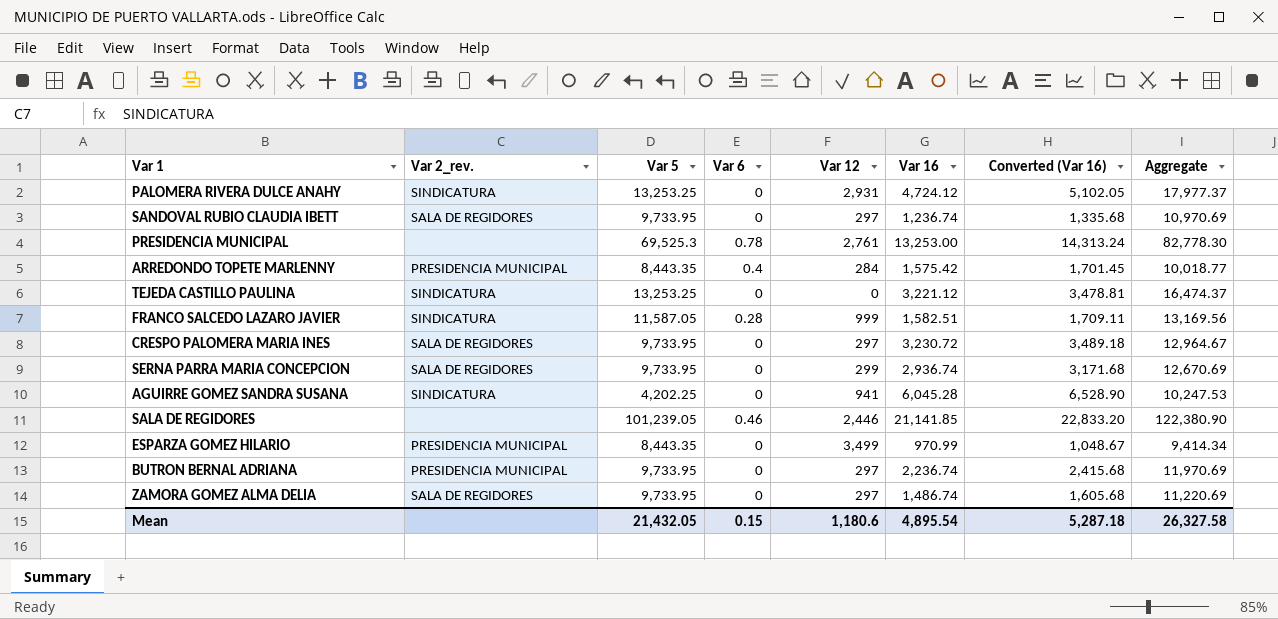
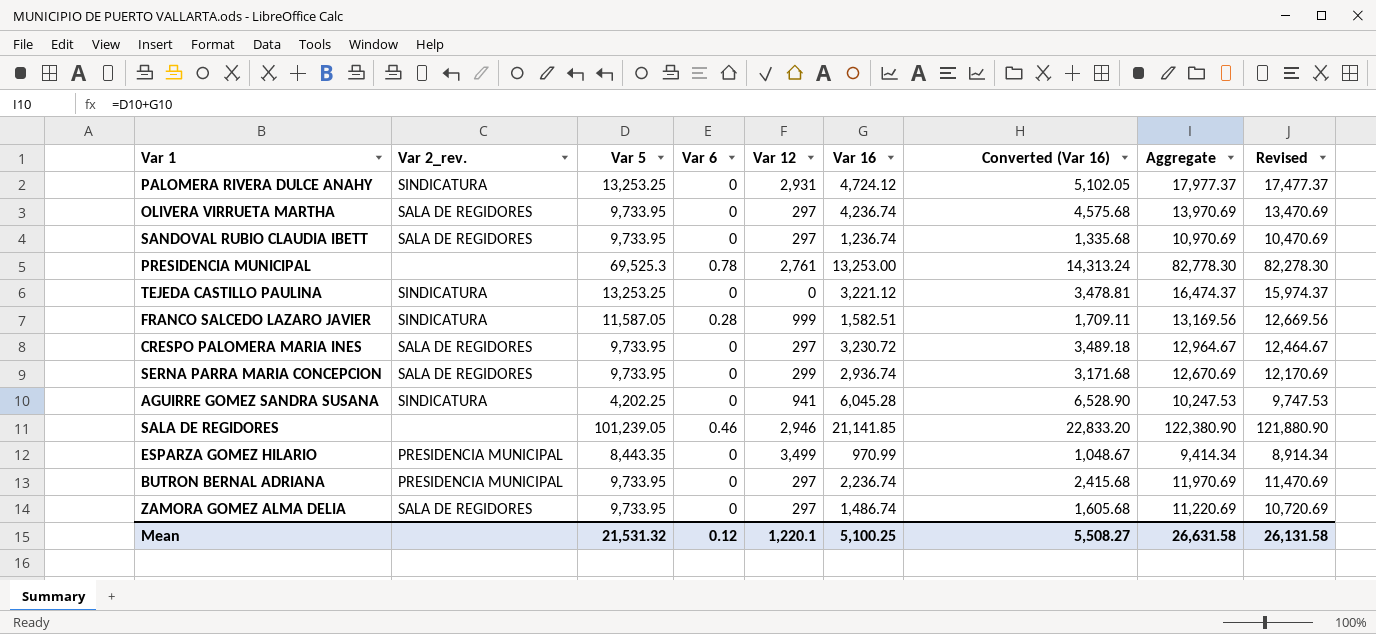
column Revised | formula: none -> [Aggregate] - 500
row ARREDONDO TOPETE MARLENNY: PRESIDENCIA MUNICIPAL | 8,443.35 | 0.4 | 284 | 1,575.42 | 1,701.45 | 10,018.77 -> none
row OLIVERA VIRRUETA MARTHA: none -> SALA DE REGIDORES | 9,733.95 | 0 | 297 | 4,236.74 | 4,575.68 | 13,970.69 | 13,470.69
SALA DE REGIDORES | Var 12: 2,446 -> 2,946
Mean | Var 5: 21,432.05 -> 21,531.32
Mean | Var 6: 0.15 -> 0.12
Mean | Var 12: 1,180.6 -> 1,220.1
Mean | Var 16: 4,895.54 -> 5,100.25
Mean | Converted (Var 16): 5,287.18 -> 5,508.27
Mean | Aggregate: 26,327.58 -> 26,631.58

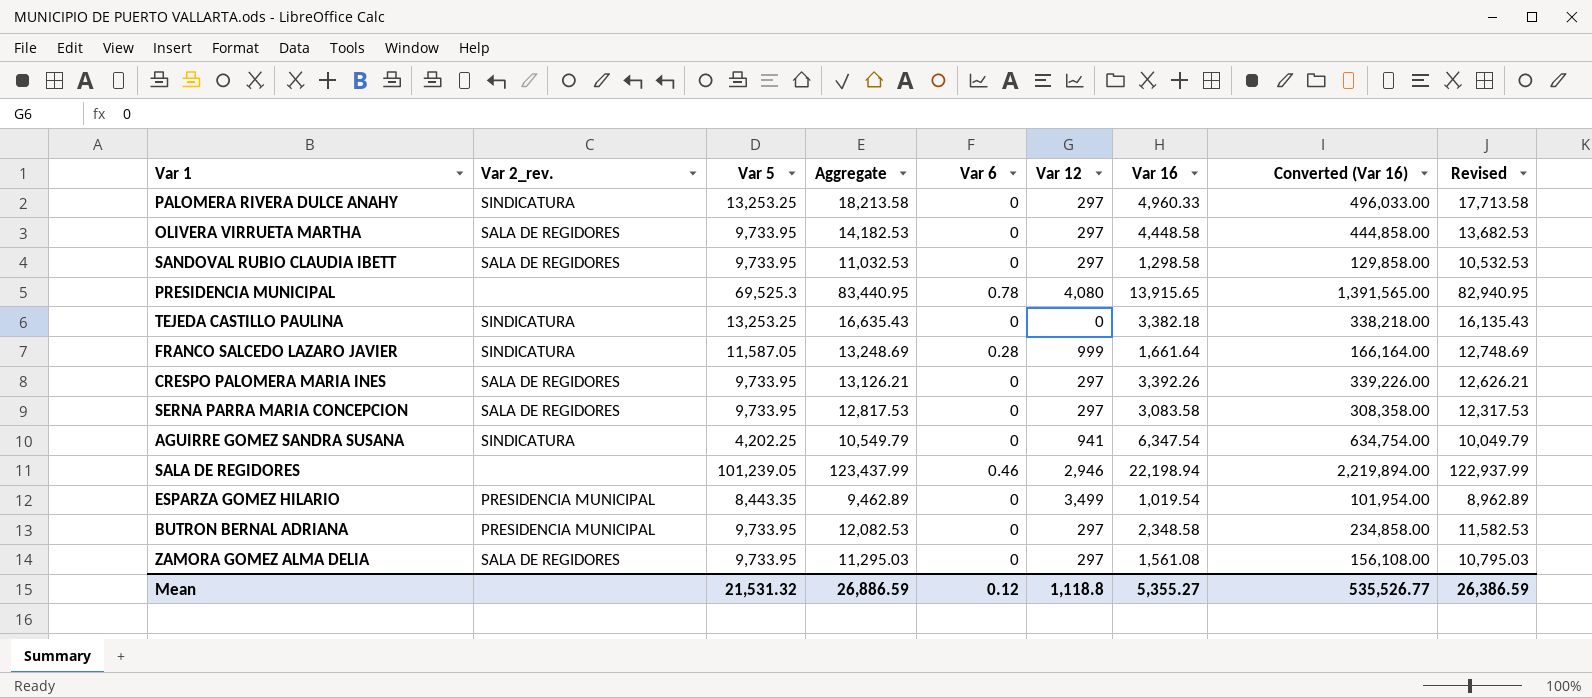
column Aggregate | position: 8 -> 4
column Converted (Var 16) | formula: [Var 16] * 1.08 -> [Var 16] * 100
PALOMERA RIVERA DULCE ANAHY | Aggregate: 17,977.37 -> 18,213.58
PALOMERA RIVERA DULCE ANAHY | Var 12: 2,931 -> 297
PALOMERA RIVERA DULCE ANAHY | Var 16: 4,724.12 -> 4,960.33
PALOMERA RIVERA DULCE ANAHY | Revised: 17,477.37 -> 17,713.58
OLIVERA VIRRUETA MARTHA | Aggregate: 13,970.69 -> 14,182.53
OLIVERA VIRRUETA MARTHA | Var 16: 4,236.74 -> 4,448.58
OLIVERA VIRRUETA MARTHA | Revised: 13,470.69 -> 13,682.53
SANDOVAL RUBIO CLAUDIA IBETT | Aggregate: 10,970.69 -> 11,032.53
SANDOVAL RUBIO CLAUDIA IBETT | Var 16: 1,236.74 -> 1,298.58
SANDOVAL RUBIO CLAUDIA IBETT | Revised: 10,470.69 -> 10,532.53
PRESIDENCIA MUNICIPAL | Aggregate: 82,778.30 -> 83,440.95
PRESIDENCIA MUNICIPAL | Var 12: 2,761 -> 4,080
PRESIDENCIA MUNICIPAL | Var 16: 13,253.00 -> 13,915.65
PRESIDENCIA MUNICIPAL | Revised: 82,278.30 -> 82,940.95
TEJEDA CASTILLO PAULINA | Aggregate: 16,474.37 -> 16,635.43
TEJEDA CASTILLO PAULINA | Var 16: 3,221.12 -> 3,382.18
TEJEDA CASTILLO PAULINA | Revised: 15,974.37 -> 16,135.43
FRANCO SALCEDO LAZARO JAVIER | Aggregate: 13,169.56 -> 13,248.69
FRANCO SALCEDO LAZARO JAVIER | Var 16: 1,582.51 -> 1,661.64
FRANCO SALCEDO LAZARO JAVIER | Revised: 12,669.56 -> 12,748.69
CRESPO PALOMERA MARIA INES | Aggregate: 12,964.67 -> 13,126.21
CRESPO PALOMERA MARIA INES | Var 16: 3,230.72 -> 3,392.26
CRESPO PALOMERA MARIA INES | Revised: 12,464.67 -> 12,626.21
SERNA PARRA MARIA CONCEPCION | Aggregate: 12,670.69 -> 12,817.53
SERNA PARRA MARIA CONCEPCION | Var 12: 299 -> 297
SERNA PARRA MARIA CONCEPCION | Var 16: 2,936.74 -> 3,083.58
SERNA PARRA MARIA CONCEPCION | Revised: 12,170.69 -> 12,317.53
AGUIRRE GOMEZ SANDRA SUSANA | Aggregate: 10,247.53 -> 10,549.79
AGUIRRE GOMEZ SANDRA SUSANA | Var 16: 6,045.28 -> 6,347.54
AGUIRRE GOMEZ SANDRA SUSANA | Revised: 9,747.53 -> 10,049.79
SALA DE REGIDORES | Aggregate: 122,380.90 -> 123,437.99
SALA DE REGIDORES | Var 16: 21,141.85 -> 22,198.94
SALA DE REGIDORES | Revised: 121,880.90 -> 122,937.99
ESPARZA GOMEZ HILARIO | Aggregate: 9,414.34 -> 9,462.89
ESPARZA GOMEZ HILARIO | Var 16: 970.99 -> 1,019.54
ESPARZA GOMEZ HILARIO | Revised: 8,914.34 -> 8,962.89
BUTRON BERNAL ADRIANA | Aggregate: 11,970.69 -> 12,082.53
BUTRON BERNAL ADRIANA | Var 16: 2,236.74 -> 2,348.58
BUTRON BERNAL ADRIANA | Revised: 11,470.69 -> 11,582.53
ZAMORA GOMEZ ALMA DELIA | Aggregate: 11,220.69 -> 11,295.03
ZAMORA GOMEZ ALMA DELIA | Var 16: 1,486.74 -> 1,561.08
ZAMORA GOMEZ ALMA DELIA | Revised: 10,720.69 -> 10,795.03
Mean | Aggregate: 26,631.58 -> 26,886.59
Mean | Var 12: 1,220.1 -> 1,118.8
Mean | Var 16: 5,100.25 -> 5,355.27
Mean | Converted (Var 16): 5,508.27 -> 535,526.77
Mean | Revised: 26,131.58 -> 26,386.59

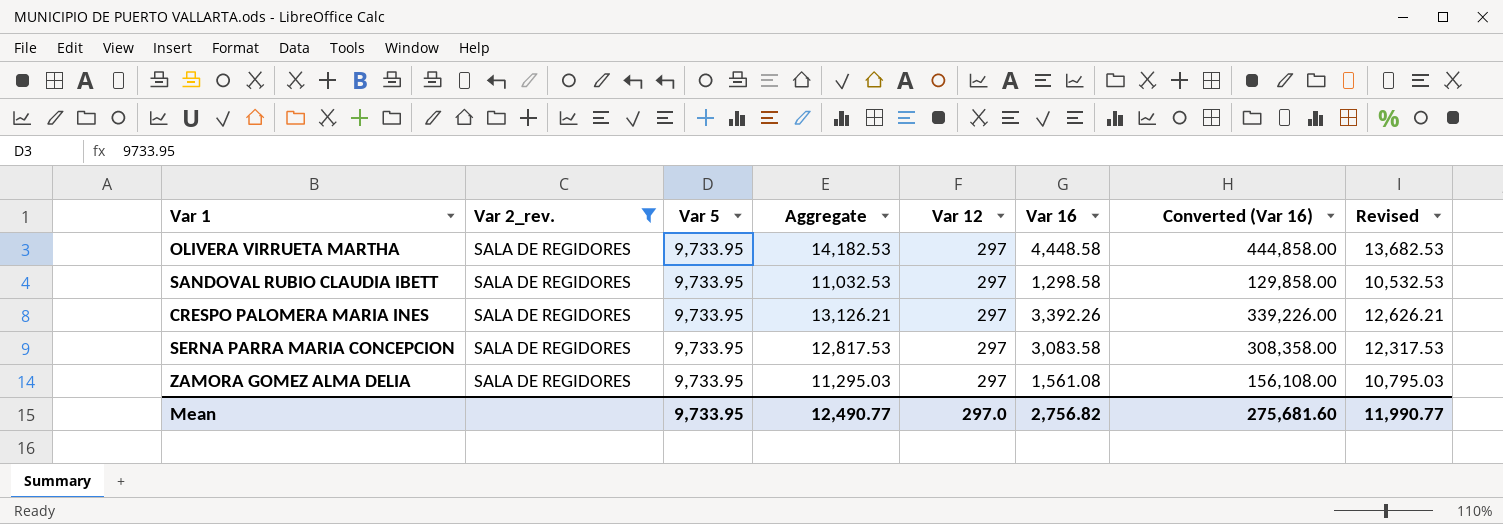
filter: none -> Var 2_rev. = SALA DE REGIDORES
column Var 6 | position: 5 -> none
Mean | Var 5: 21,531.32 -> 9,733.95
Mean | Aggregate: 26,886.59 -> 12,490.77
Mean | Var 12: 1,118.8 -> 297.0
Mean | Var 16: 5,355.27 -> 2,756.82
Mean | Converted (Var 16): 535,526.77 -> 275,681.60
Mean | Revised: 26,386.59 -> 11,990.77

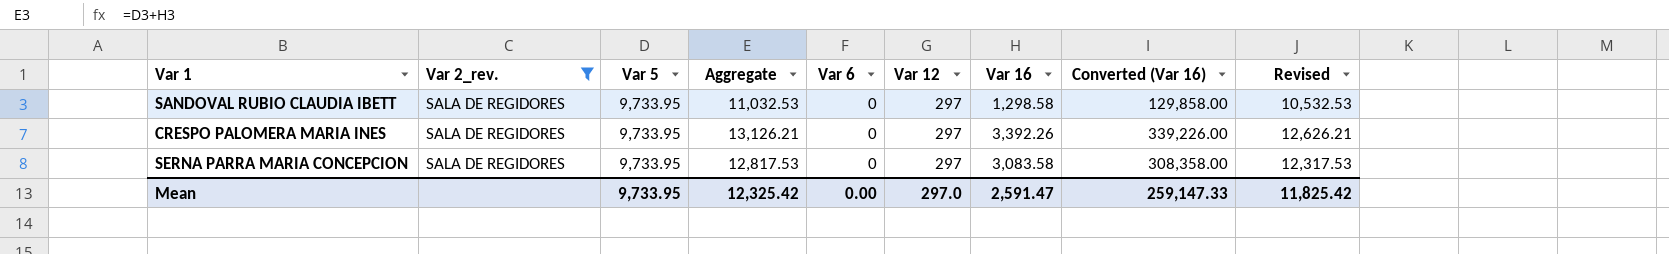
column Var 6 | position: none -> 5
row OLIVERA VIRRUETA MARTHA: SALA DE REGIDORES | 9,733.95 | 14,182.53 | 297 | 4,448.58 | 444,858.00 | 13,682.53 -> none
row ZAMORA GOMEZ ALMA DELIA: SALA DE REGIDORES | 9,733.95 | 11,295.03 | 297 | 1,561.08 | 156,108.00 | 10,795.03 -> none
Mean | Aggregate: 12,490.77 -> 12,325.42
Mean | Var 16: 2,756.82 -> 2,591.47
Mean | Converted (Var 16): 275,681.60 -> 259,147.33
Mean | Revised: 11,990.77 -> 11,825.42

